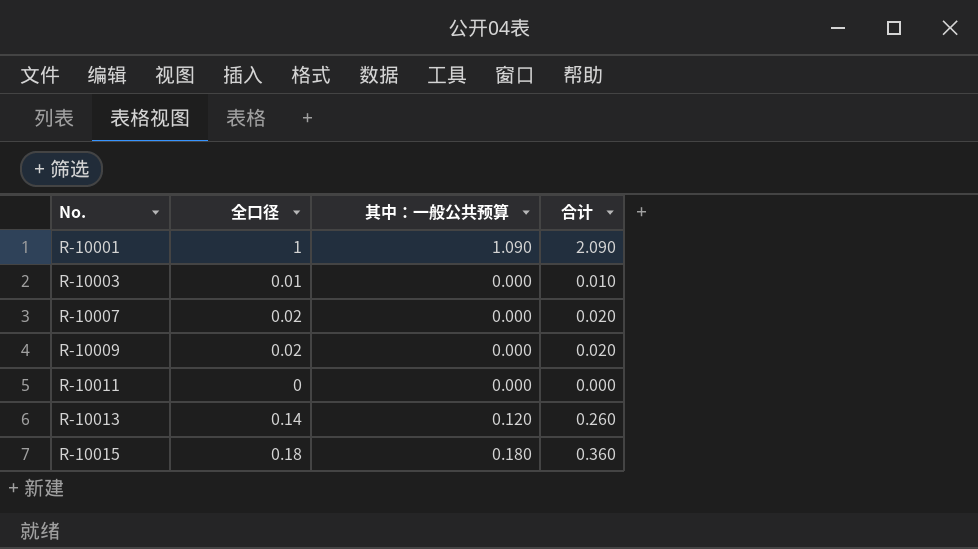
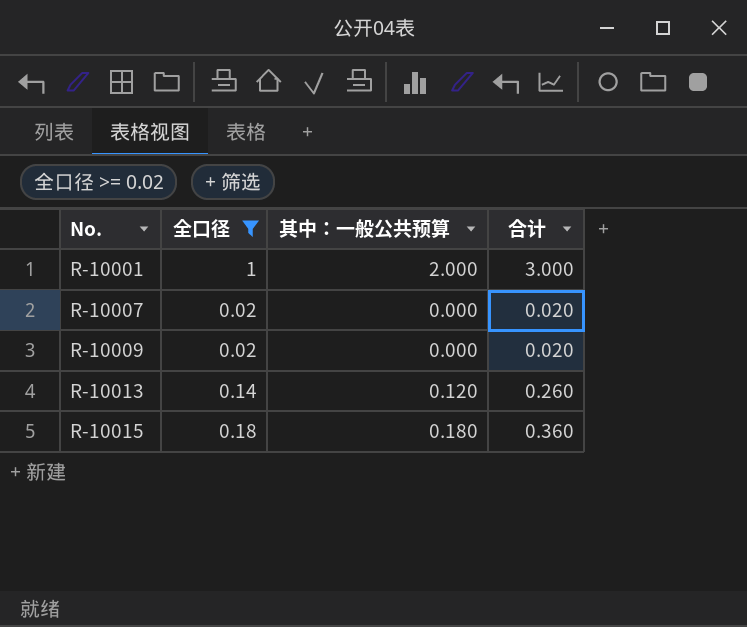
filter: none -> 全口径 >= 0.02
R-10001 | 其中：一般公共预算: 1.090 -> 2.000
R-10001 | 合计: 2.090 -> 3.000

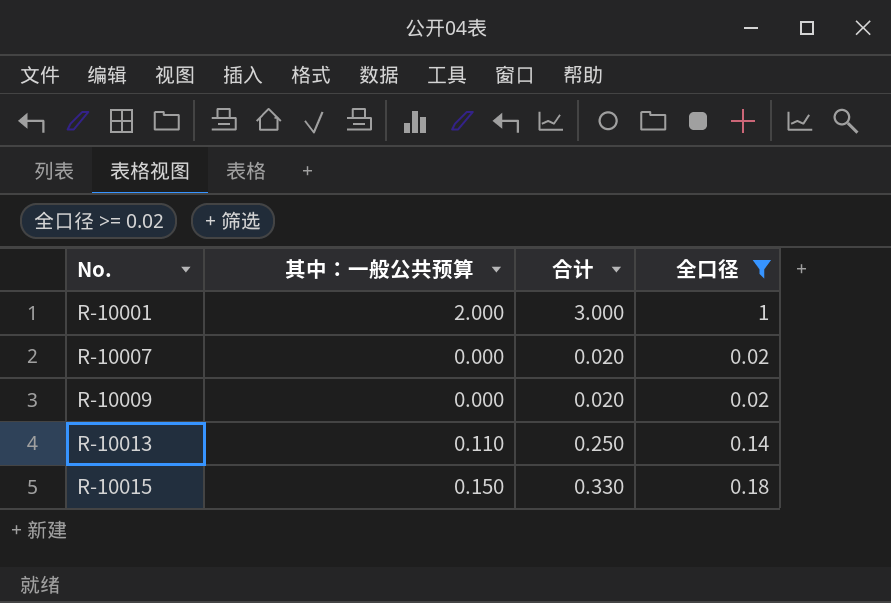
column 全口径 | position: 2 -> 4
R-10013 | 其中：一般公共预算: 0.120 -> 0.110
R-10013 | 合计: 0.260 -> 0.250
R-10015 | 其中：一般公共预算: 0.180 -> 0.150
R-10015 | 合计: 0.360 -> 0.330

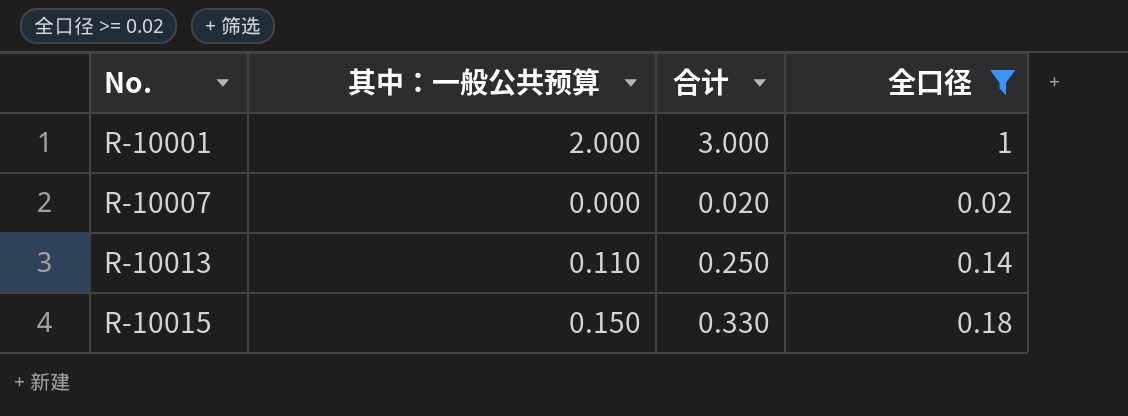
row R-10009: 0.000 | 0.020 | 0.02 -> none

